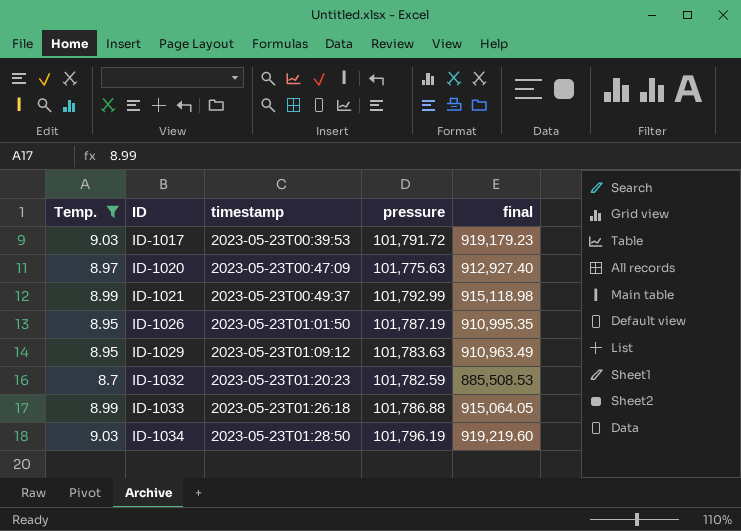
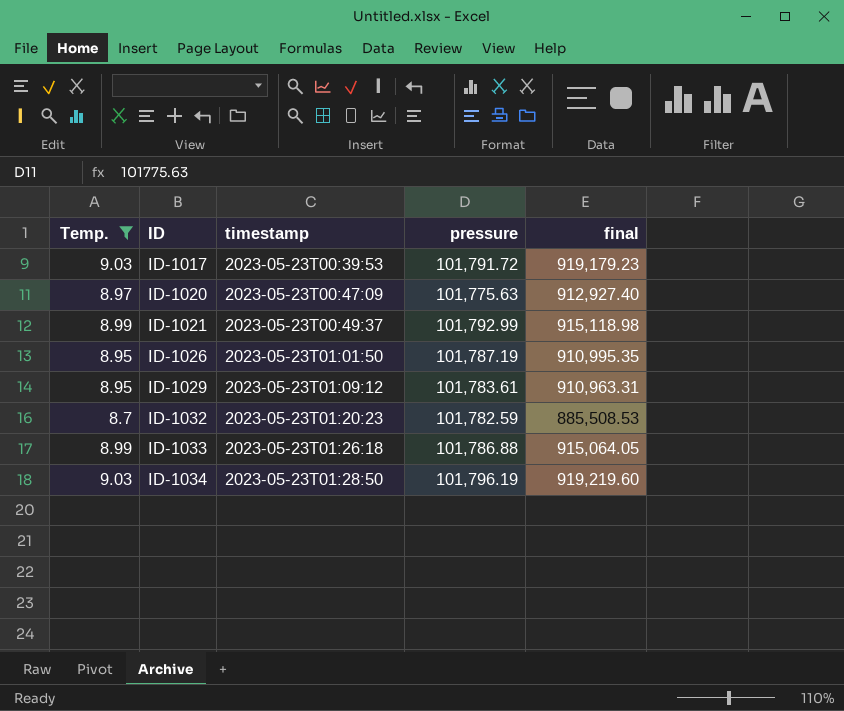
ID-1029 | pressure: 101,783.63 -> 101,783.61
ID-1029 | final: 910,963.49 -> 910,963.31

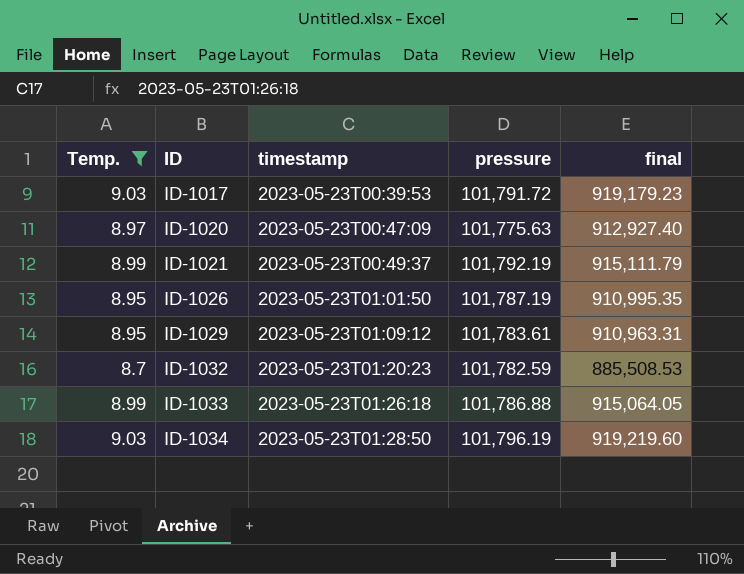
ID-1021 | pressure: 101,792.99 -> 101,792.19
ID-1021 | final: 915,118.98 -> 915,111.79

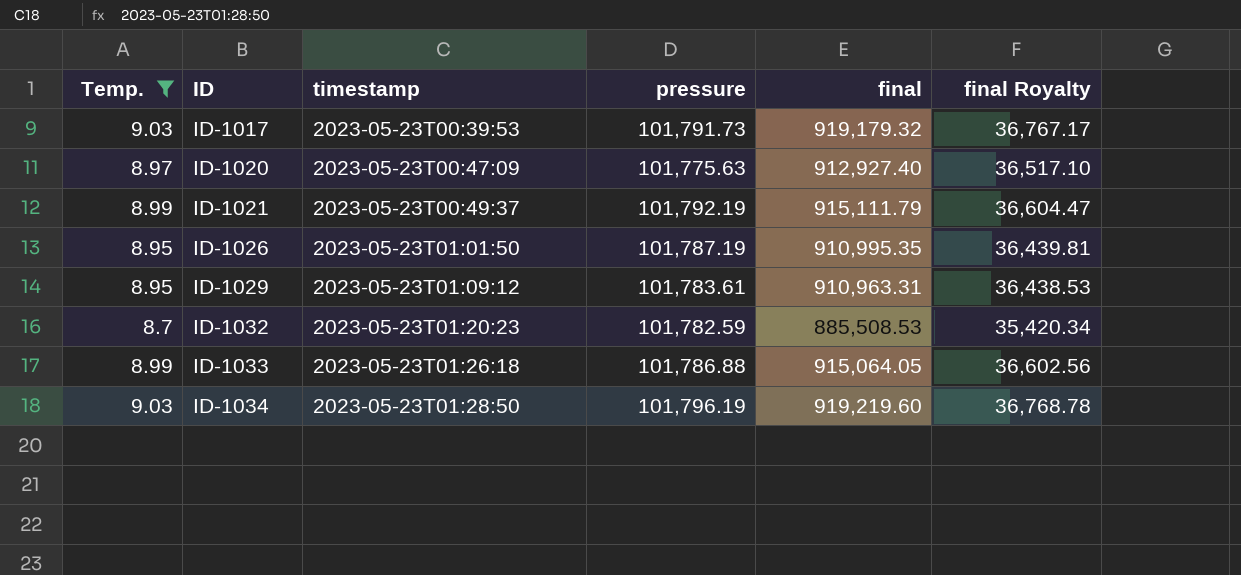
column final Royalty | formula: none -> [final] * 0.04
ID-1017 | pressure: 101,791.72 -> 101,791.73
ID-1017 | final: 919,179.23 -> 919,179.32

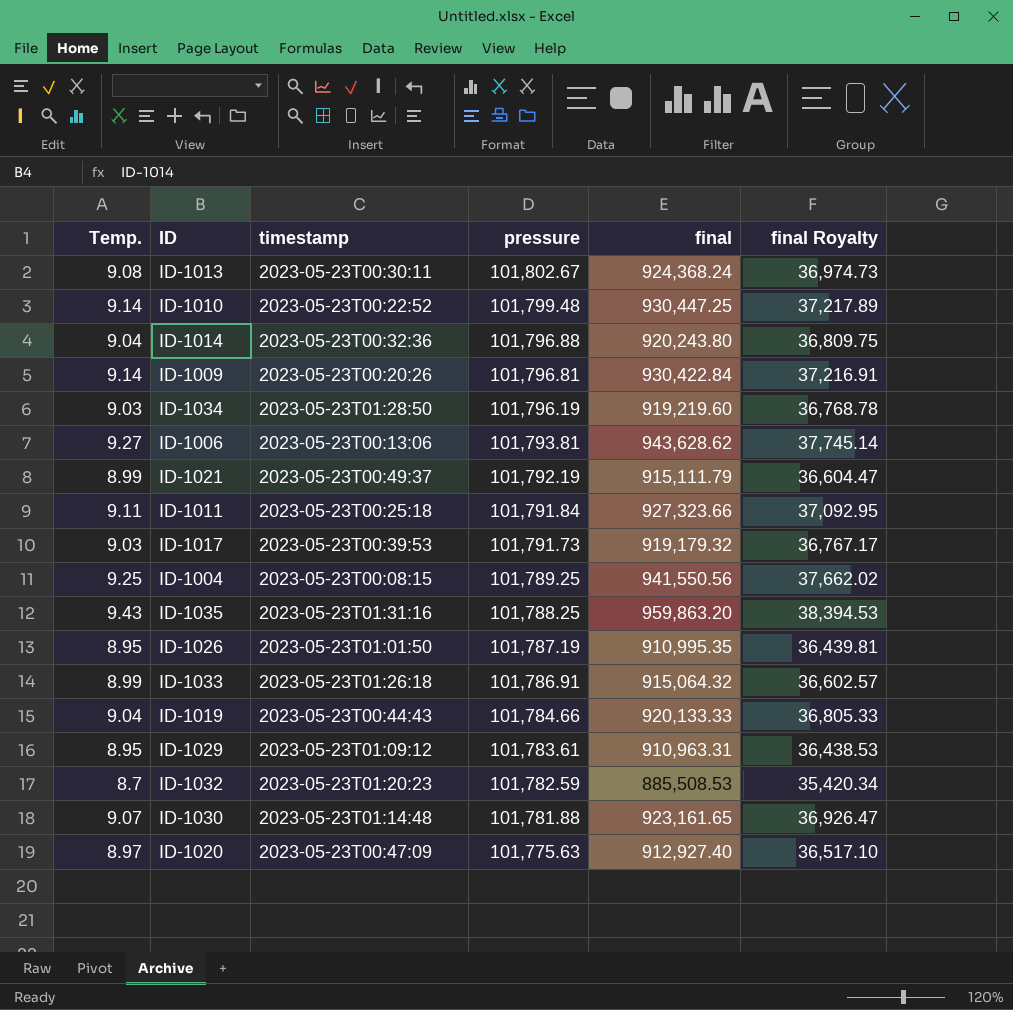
filter: Temp. <= 9.03 -> none
row order: ID ascending -> pressure descending
ID-1033 | pressure: 101,786.88 -> 101,786.91
ID-1033 | final: 915,064.05 -> 915,064.32
ID-1033 | final Royalty: 36,602.56 -> 36,602.57

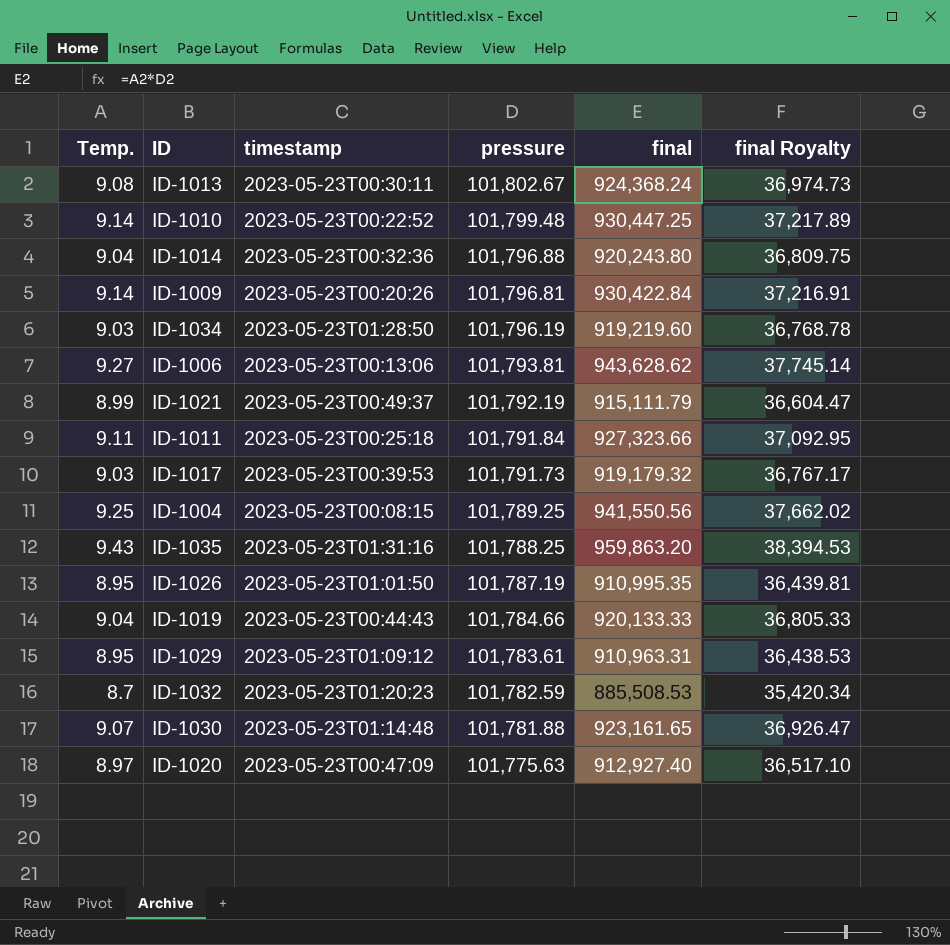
row ID-1033: 8.99 | 2023-05-23T01:26:18 | 101,786.91 | 915,064.32 | 36,602.57 -> none

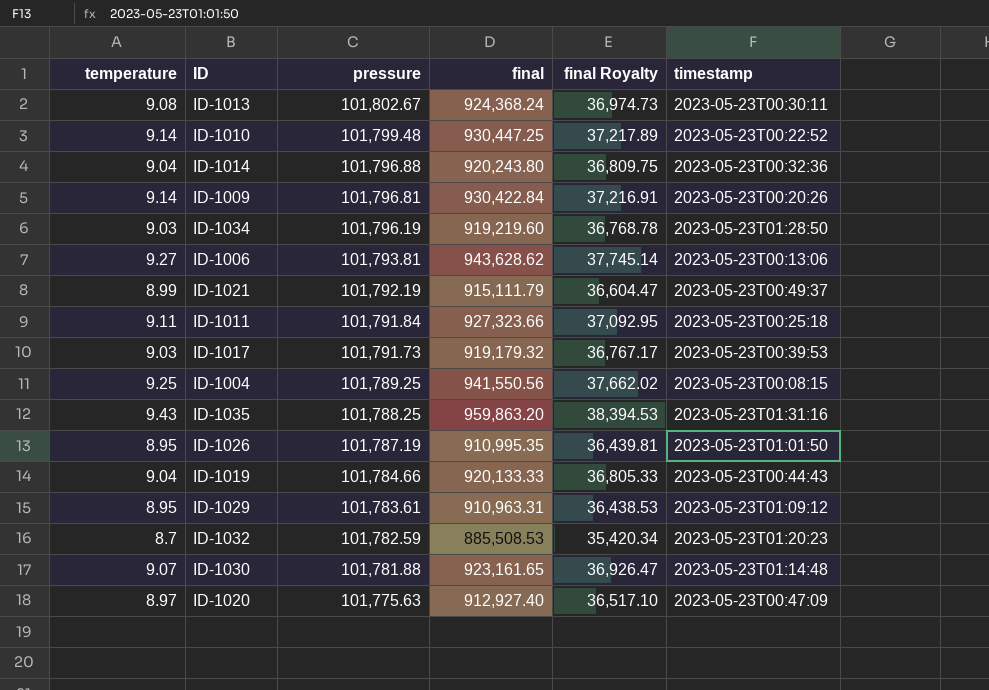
column name: Temp. -> temperature
column timestamp | position: 3 -> 6

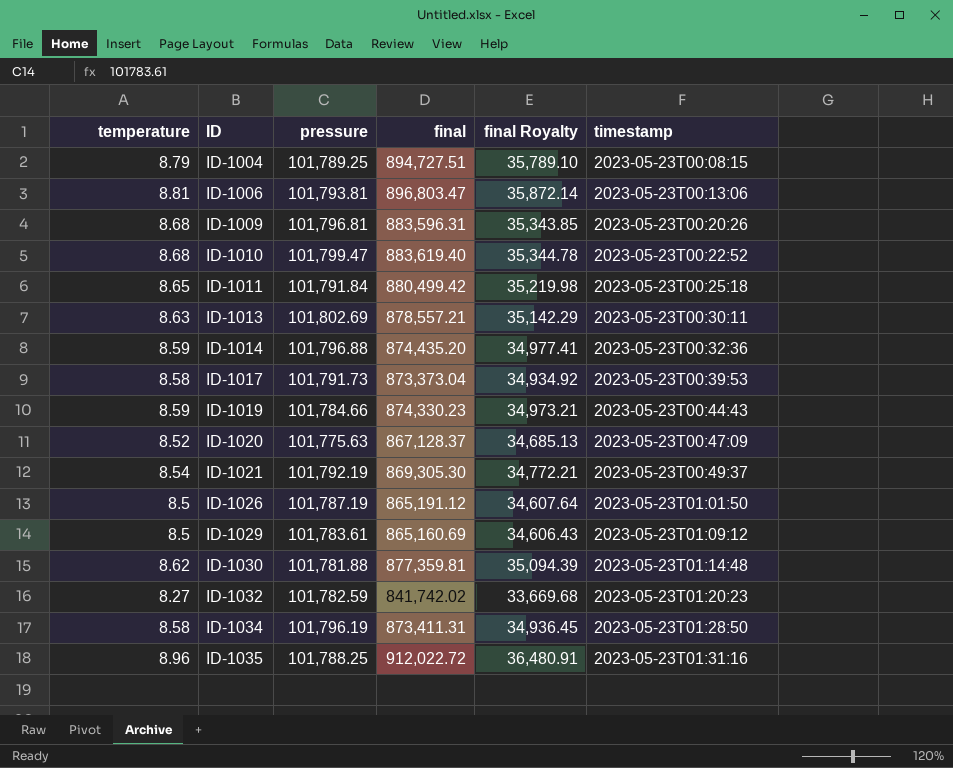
row order: pressure descending -> ID ascending
ID-1004 | temperature: 9.25 -> 8.79
ID-1004 | final: 941,550.56 -> 894,727.51
ID-1004 | final Royalty: 37,662.02 -> 35,789.10
ID-1006 | temperature: 9.27 -> 8.81
ID-1006 | final: 943,628.62 -> 896,803.47
ID-1006 | final Royalty: 37,745.14 -> 35,872.14
ID-1009 | temperature: 9.14 -> 8.68
ID-1009 | final: 930,422.84 -> 883,596.31
ID-1009 | final Royalty: 37,216.91 -> 35,343.85
ID-1010 | temperature: 9.14 -> 8.68
ID-1010 | pressure: 101,799.48 -> 101,799.47
ID-1010 | final: 930,447.25 -> 883,619.40
ID-1010 | final Royalty: 37,217.89 -> 35,344.78
ID-1011 | temperature: 9.11 -> 8.65
ID-1011 | final: 927,323.66 -> 880,499.42
ID-1011 | final Royalty: 37,092.95 -> 35,219.98
ID-1013 | temperature: 9.08 -> 8.63
ID-1013 | pressure: 101,802.67 -> 101,802.69
ID-1013 | final: 924,368.24 -> 878,557.21
ID-1013 | final Royalty: 36,974.73 -> 35,142.29
ID-1014 | temperature: 9.04 -> 8.59
ID-1014 | final: 920,243.80 -> 874,435.20
ID-1014 | final Royalty: 36,809.75 -> 34,977.41
ID-1017 | temperature: 9.03 -> 8.58
ID-1017 | final: 919,179.32 -> 873,373.04
ID-1017 | final Royalty: 36,767.17 -> 34,934.92
ID-1019 | temperature: 9.04 -> 8.59
ID-1019 | final: 920,133.33 -> 874,330.23
ID-1019 | final Royalty: 36,805.33 -> 34,973.21
ID-1020 | temperature: 8.97 -> 8.52
ID-1020 | final: 912,927.40 -> 867,128.37
ID-1020 | final Royalty: 36,517.10 -> 34,685.13
ID-1021 | temperature: 8.99 -> 8.54
ID-1021 | final: 915,111.79 -> 869,305.30
ID-1021 | final Royalty: 36,604.47 -> 34,772.21
ID-1026 | temperature: 8.95 -> 8.5
ID-1026 | final: 910,995.35 -> 865,191.12
ID-1026 | final Royalty: 36,439.81 -> 34,607.64
ID-1029 | temperature: 8.95 -> 8.5
ID-1029 | final: 910,963.31 -> 865,160.69
ID-1029 | final Royalty: 36,438.53 -> 34,606.43
ID-1030 | temperature: 9.07 -> 8.62
ID-1030 | final: 923,161.65 -> 877,359.81
ID-1030 | final Royalty: 36,926.47 -> 35,094.39
ID-1032 | temperature: 8.7 -> 8.27
ID-1032 | final: 885,508.53 -> 841,742.02
ID-1032 | final Royalty: 35,420.34 -> 33,669.68
ID-1034 | temperature: 9.03 -> 8.58
ID-1034 | final: 919,219.60 -> 873,411.31
ID-1034 | final Royalty: 36,768.78 -> 34,936.45
ID-1035 | temperature: 9.43 -> 8.96
ID-1035 | final: 959,863.20 -> 912,022.72
ID-1035 | final Royalty: 38,394.53 -> 36,480.91

